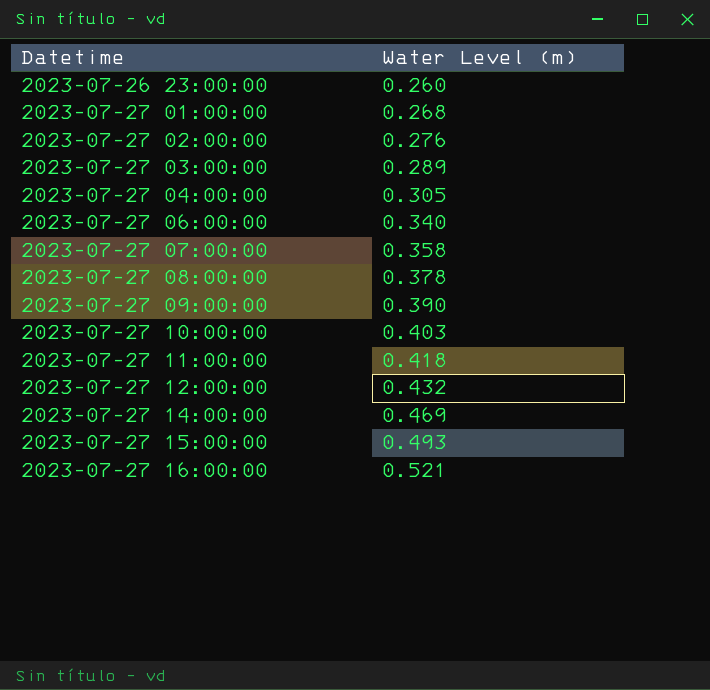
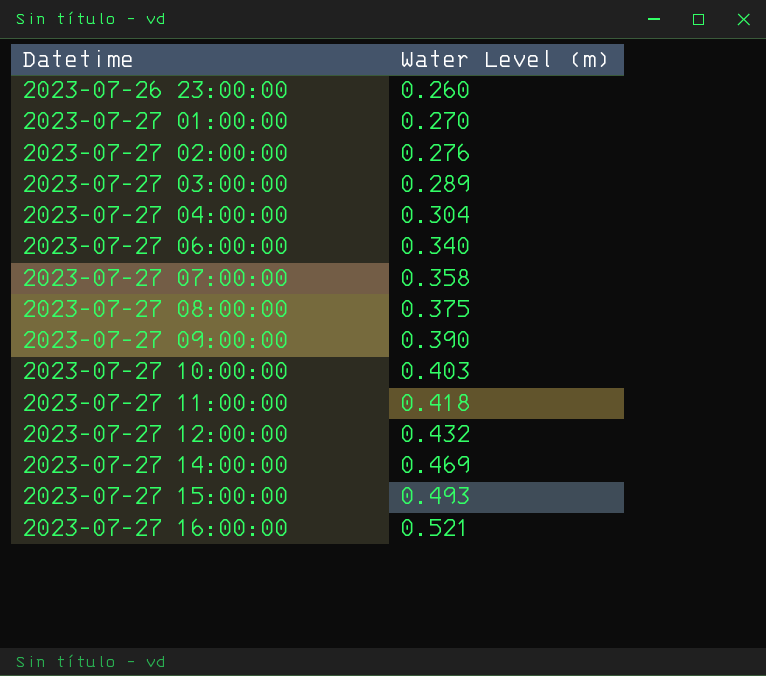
2023-07-27 01:00:00 | Water Level (m): 0.268 -> 0.270
2023-07-27 04:00:00 | Water Level (m): 0.305 -> 0.304
2023-07-27 08:00:00 | Water Level (m): 0.378 -> 0.375

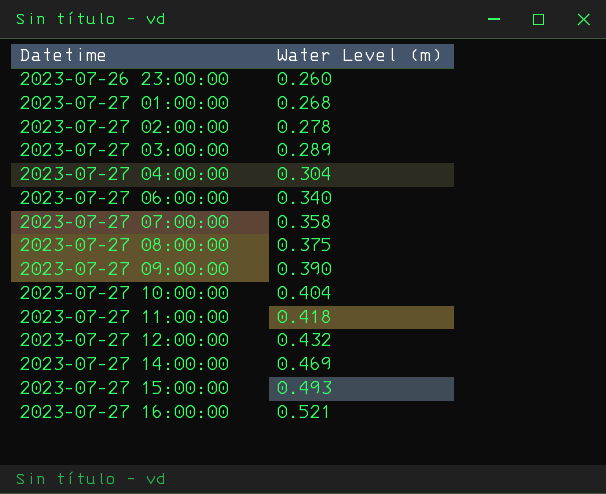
2023-07-27 01:00:00 | Water Level (m): 0.270 -> 0.268
2023-07-27 02:00:00 | Water Level (m): 0.276 -> 0.278
2023-07-27 10:00:00 | Water Level (m): 0.403 -> 0.404

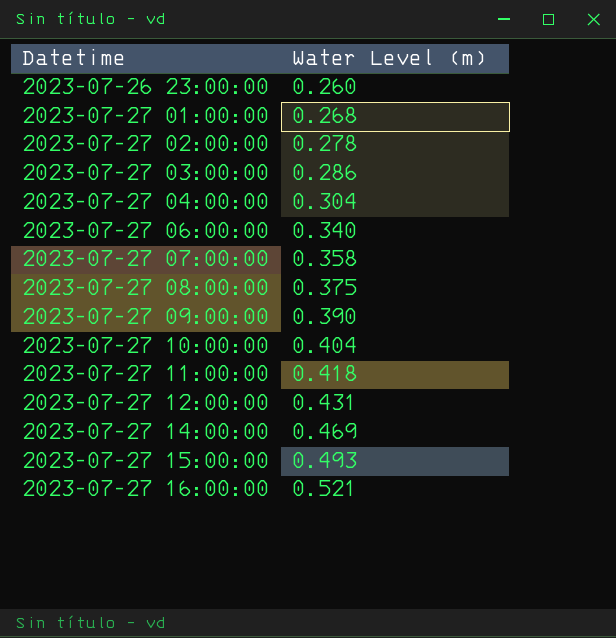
2023-07-27 03:00:00 | Water Level (m): 0.289 -> 0.286
2023-07-27 12:00:00 | Water Level (m): 0.432 -> 0.431

